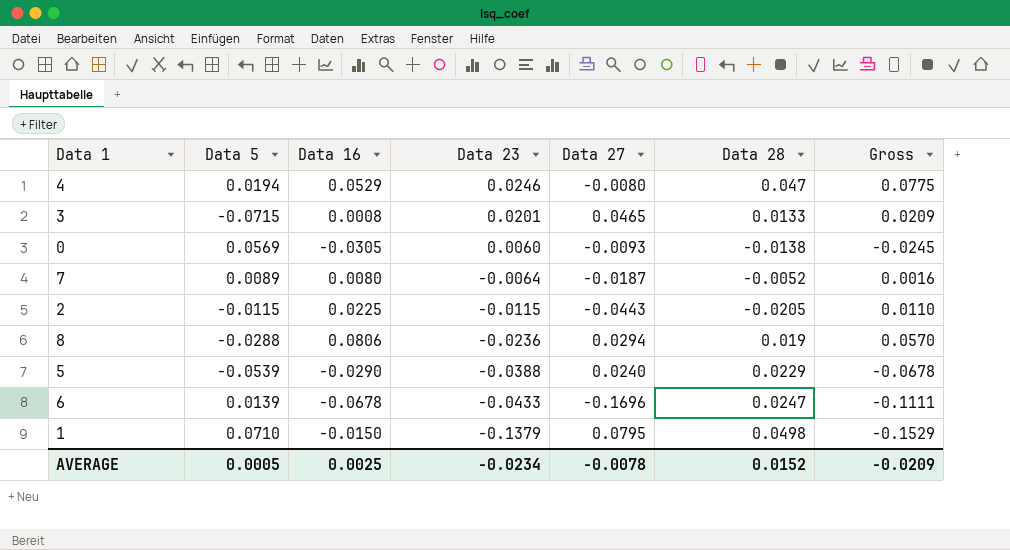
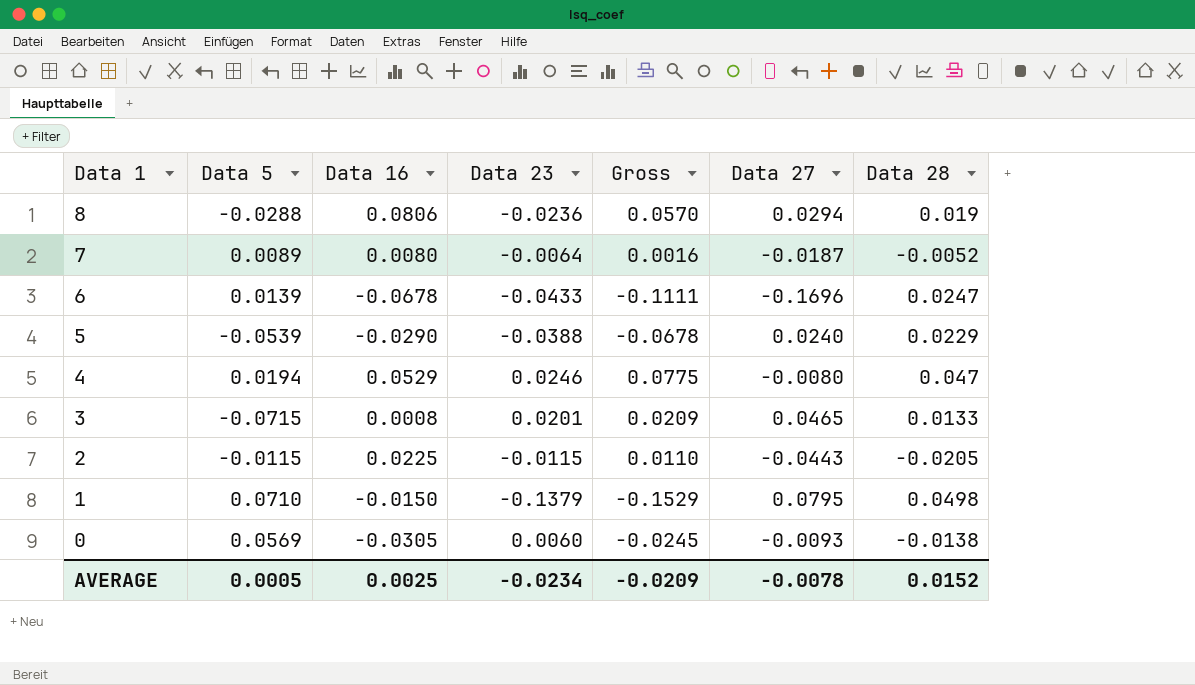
row order: Data 23 descending -> Data 1 descending
column Gross | position: 7 -> 5

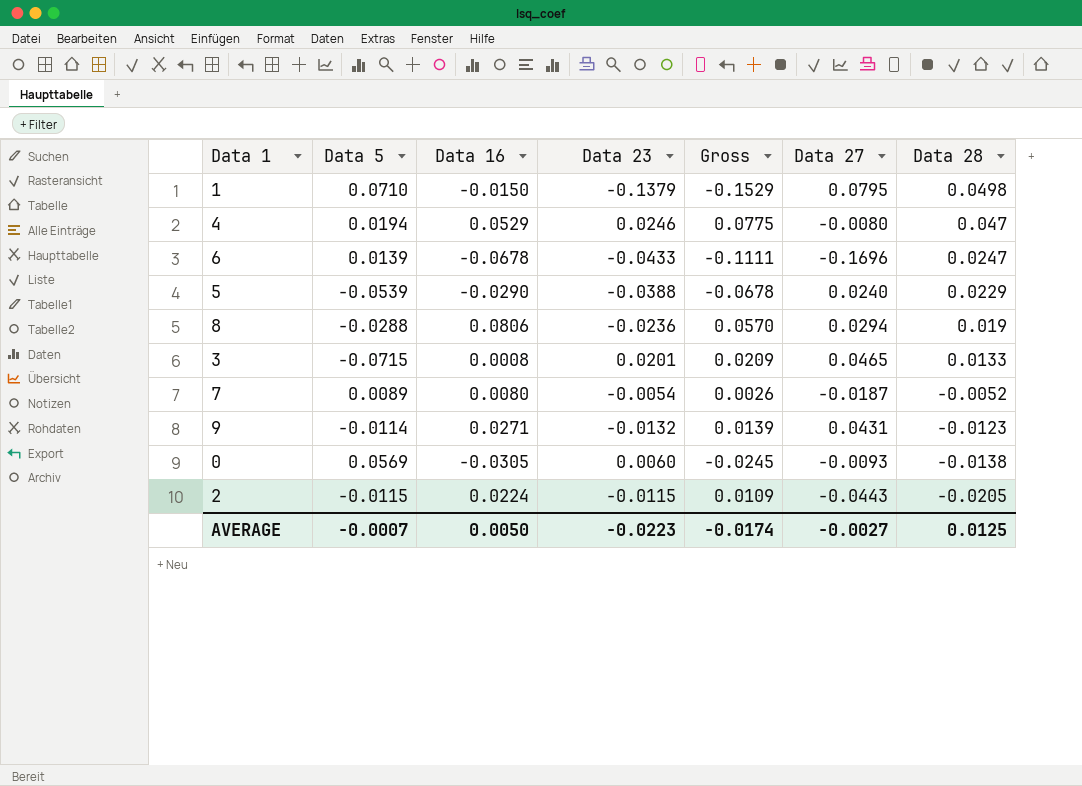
row order: Data 1 descending -> Data 28 descending
7 | Data 23: -0.0064 -> -0.0054
7 | Gross: 0.0016 -> 0.0026
row 9: none -> -0.0114 | 0.0271 | -0.0132 | 0.0139 | 0.0431 | -0.0123
2 | Data 16: 0.0225 -> 0.0224
2 | Gross: 0.0110 -> 0.0109
AVERAGE | Data 5: 0.0005 -> -0.0007
AVERAGE | Data 16: 0.0025 -> 0.0050
AVERAGE | Data 23: -0.0234 -> -0.0223
AVERAGE | Gross: -0.0209 -> -0.0174
AVERAGE | Data 27: -0.0078 -> -0.0027
AVERAGE | Data 28: 0.0152 -> 0.0125

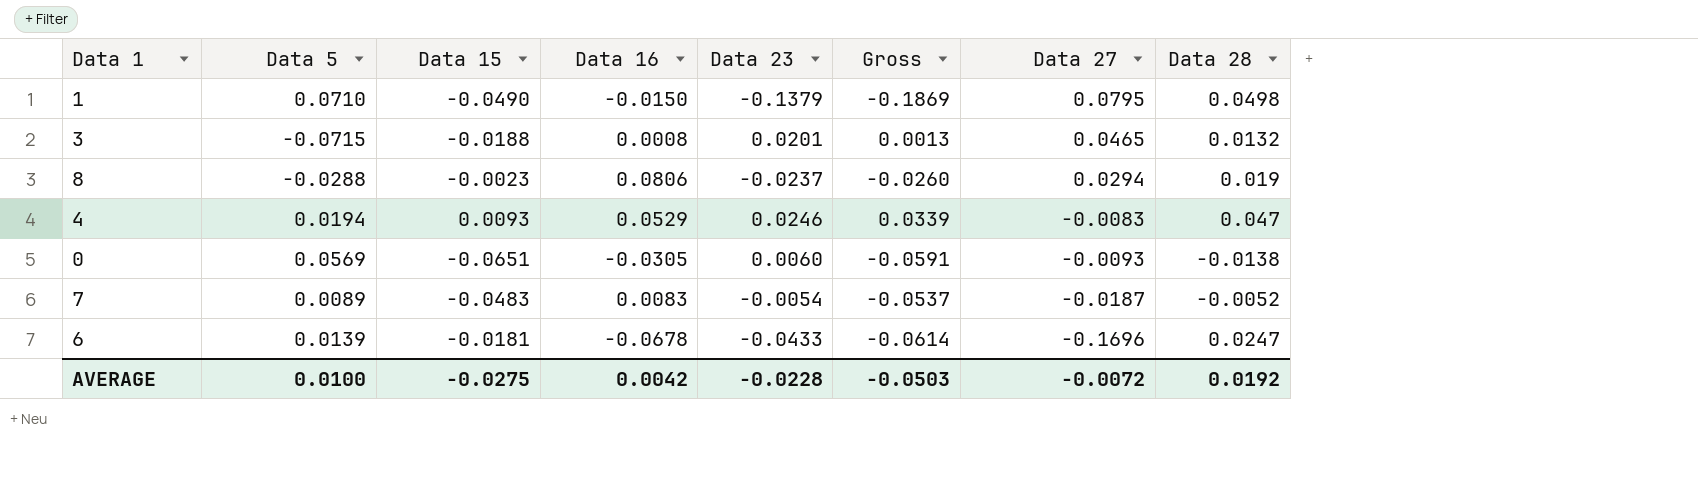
row order: Data 28 descending -> Data 27 descending
column Data 15 | position: none -> 3
column Gross | formula: [Data 16] + [Data 23] -> [Data 15] + [Data 23]
row 5: -0.0539 | -0.0290 | -0.0388 | -0.0678 | 0.0240 | 0.0229 -> none
row 9: -0.0114 | 0.0271 | -0.0132 | 0.0139 | 0.0431 | -0.0123 -> none
row 2: -0.0115 | 0.0224 | -0.0115 | 0.0109 | -0.0443 | -0.0205 -> none
3 | Data 28: 0.0133 -> 0.0132
8 | Data 23: -0.0236 -> -0.0237
4 | Data 27: -0.0080 -> -0.0083
7 | Data 16: 0.0080 -> 0.0083
AVERAGE | Data 5: -0.0007 -> 0.0100
AVERAGE | Data 16: 0.0050 -> 0.0042
AVERAGE | Data 23: -0.0223 -> -0.0228
AVERAGE | Gross: -0.0174 -> -0.0503
AVERAGE | Data 27: -0.0027 -> -0.0072
AVERAGE | Data 28: 0.0125 -> 0.0192

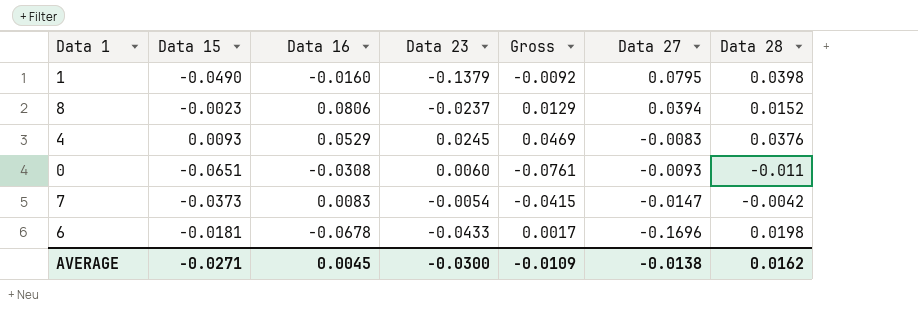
column Data 5 | position: 2 -> none
column Gross | formula: [Data 15] + [Data 23] -> [Data 15] + [Data 28]
row 3: -0.0715 | -0.0188 | 0.0008 | 0.0201 | 0.0013 | 0.0465 | 0.0132 -> none
1 | Data 16: -0.0150 -> -0.0160
1 | Data 28: 0.0498 -> 0.0398
8 | Data 27: 0.0294 -> 0.0394
8 | Data 28: 0.019 -> 0.0152
4 | Data 23: 0.0246 -> 0.0245
4 | Data 28: 0.047 -> 0.0376
0 | Data 16: -0.0305 -> -0.0308
0 | Data 28: -0.0138 -> -0.011
7 | Data 15: -0.0483 -> -0.0373
7 | Data 27: -0.0187 -> -0.0147
7 | Data 28: -0.0052 -> -0.0042
6 | Data 28: 0.0247 -> 0.0198
AVERAGE | Data 15: -0.0275 -> -0.0271
AVERAGE | Data 16: 0.0042 -> 0.0045
AVERAGE | Data 23: -0.0228 -> -0.0300
AVERAGE | Gross: -0.0503 -> -0.0109
AVERAGE | Data 27: -0.0072 -> -0.0138
AVERAGE | Data 28: 0.0192 -> 0.0162

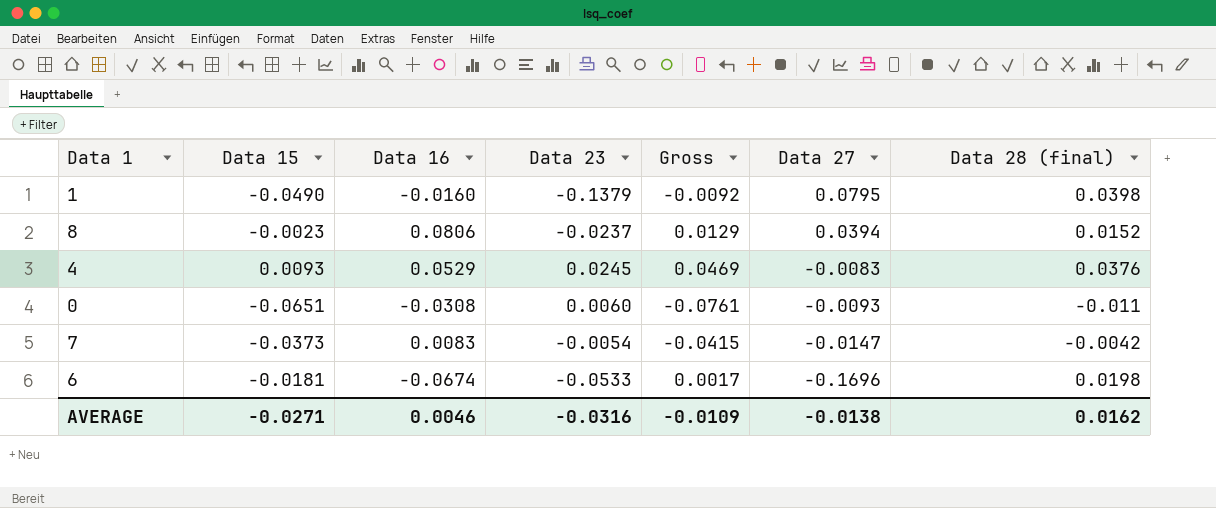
column name: Data 28 -> Data 28 (final)
6 | Data 16: -0.0678 -> -0.0674
6 | Data 23: -0.0433 -> -0.0533
AVERAGE | Data 16: 0.0045 -> 0.0046
AVERAGE | Data 23: -0.0300 -> -0.0316

